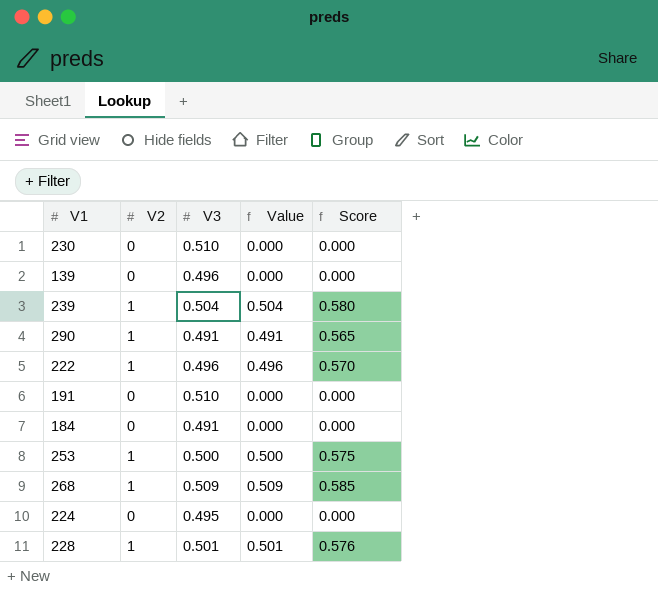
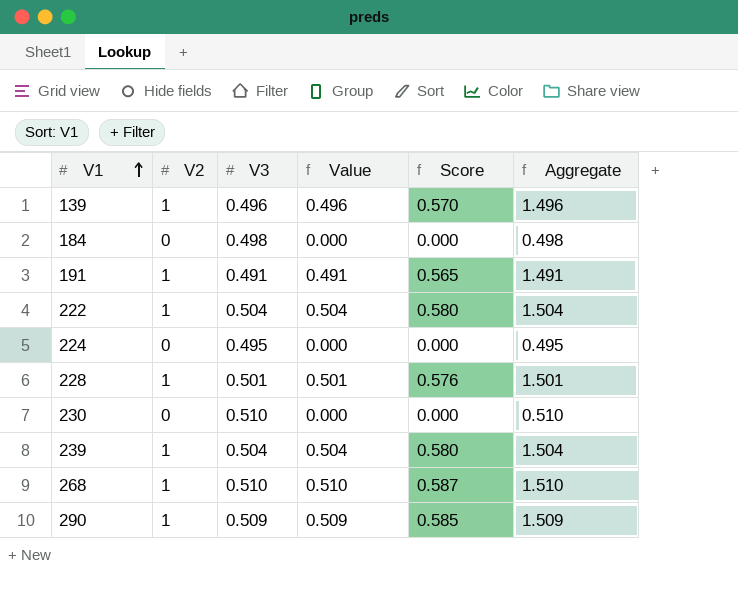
row order: none -> V1 ascending
column Aggregate | formula: none -> [V2] + [V3]
row 253: 1 | 0.500 | 0.500 | 0.575 -> none
139 | V2: 0 -> 1
139 | Value: 0.000 -> 0.496
139 | Score: 0.000 -> 0.570
184 | V3: 0.491 -> 0.498
191 | V2: 0 -> 1
191 | V3: 0.510 -> 0.491
191 | Value: 0.000 -> 0.491
191 | Score: 0.000 -> 0.565
222 | V3: 0.496 -> 0.504
222 | Value: 0.496 -> 0.504
222 | Score: 0.570 -> 0.580
268 | V3: 0.509 -> 0.510
268 | Value: 0.509 -> 0.510
268 | Score: 0.585 -> 0.587
290 | V3: 0.491 -> 0.509
290 | Value: 0.491 -> 0.509
290 | Score: 0.565 -> 0.585

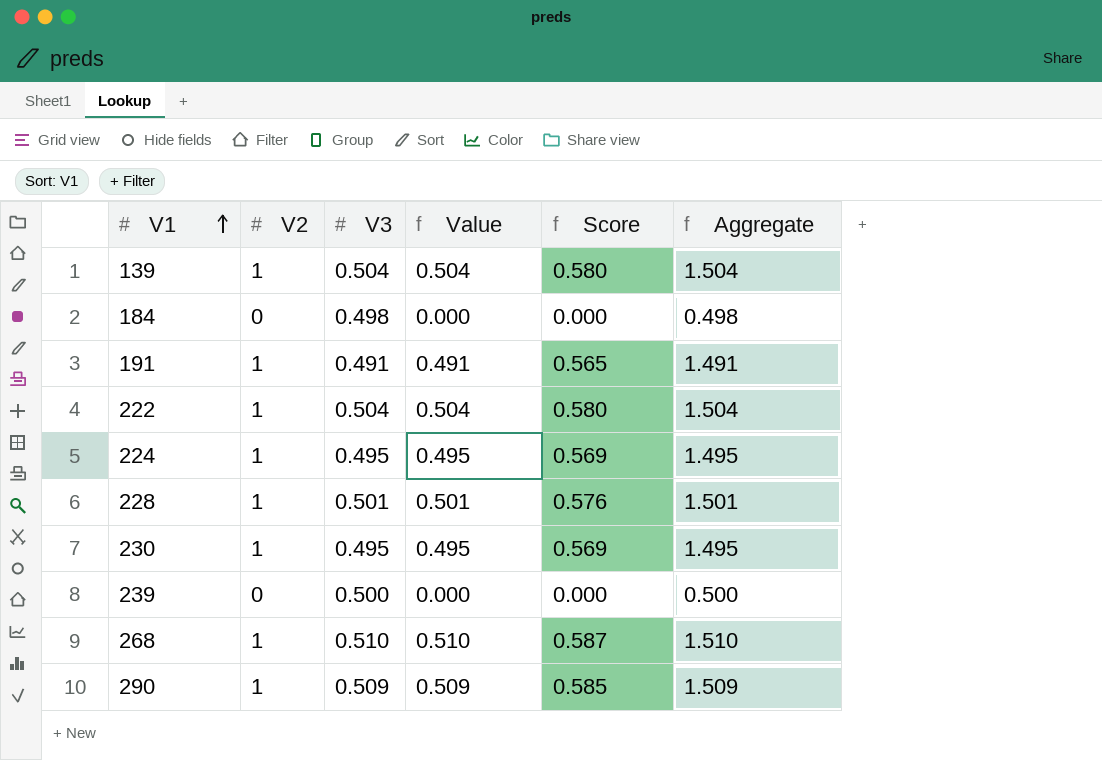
139 | V3: 0.496 -> 0.504
139 | Value: 0.496 -> 0.504
139 | Score: 0.570 -> 0.580
139 | Aggregate: 1.496 -> 1.504
224 | V2: 0 -> 1
224 | Value: 0.000 -> 0.495
224 | Score: 0.000 -> 0.569
224 | Aggregate: 0.495 -> 1.495
230 | V2: 0 -> 1
230 | V3: 0.510 -> 0.495
230 | Value: 0.000 -> 0.495
230 | Score: 0.000 -> 0.569
230 | Aggregate: 0.510 -> 1.495
239 | V2: 1 -> 0
239 | V3: 0.504 -> 0.500
239 | Value: 0.504 -> 0.000
239 | Score: 0.580 -> 0.000
239 | Aggregate: 1.504 -> 0.500

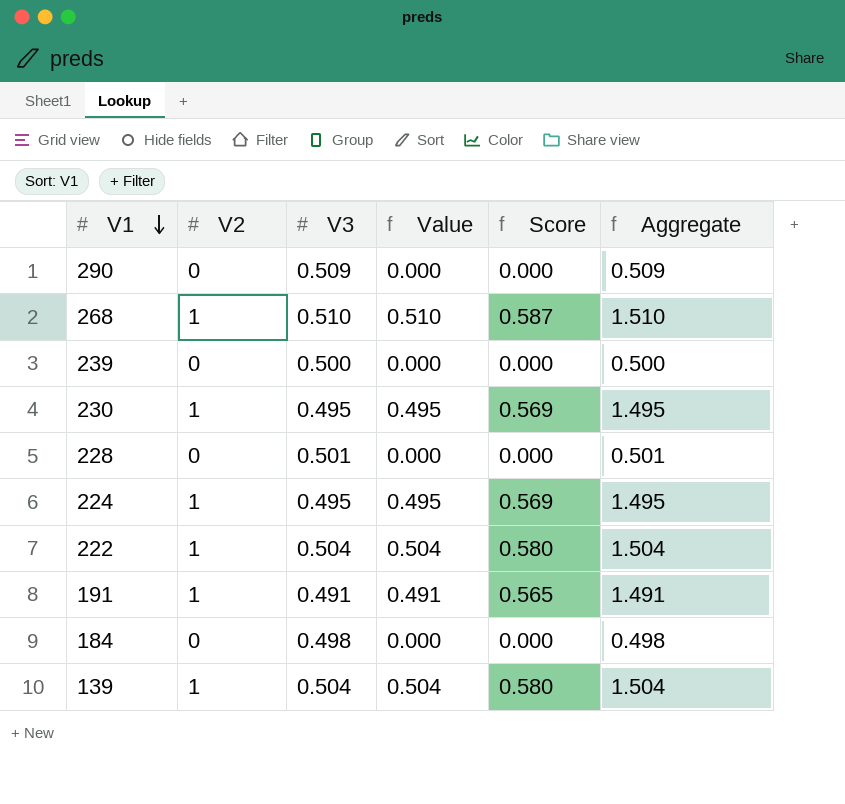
row order: V1 ascending -> V1 descending
290 | V2: 1 -> 0
290 | Value: 0.509 -> 0.000
290 | Score: 0.585 -> 0.000
290 | Aggregate: 1.509 -> 0.509
228 | V2: 1 -> 0
228 | Value: 0.501 -> 0.000
228 | Score: 0.576 -> 0.000
228 | Aggregate: 1.501 -> 0.501

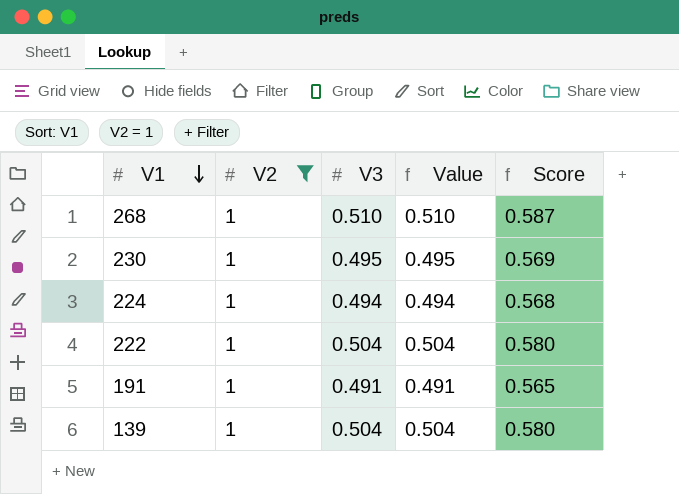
filter: none -> V2 = 1
column Aggregate | formula: [V2] + [V3] -> none
224 | V3: 0.495 -> 0.494
224 | Value: 0.495 -> 0.494
224 | Score: 0.569 -> 0.568

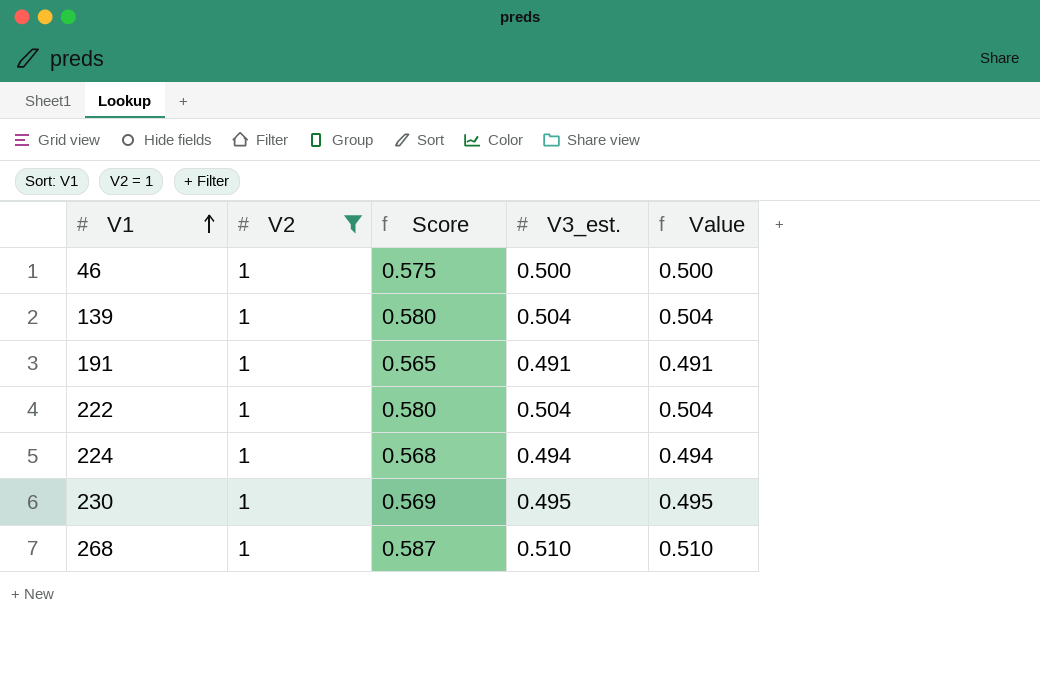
row order: V1 descending -> V1 ascending
column Score | position: 5 -> 3
column name: V3 -> V3_est.
row 46: none -> 1 | 0.575 | 0.500 | 0.500

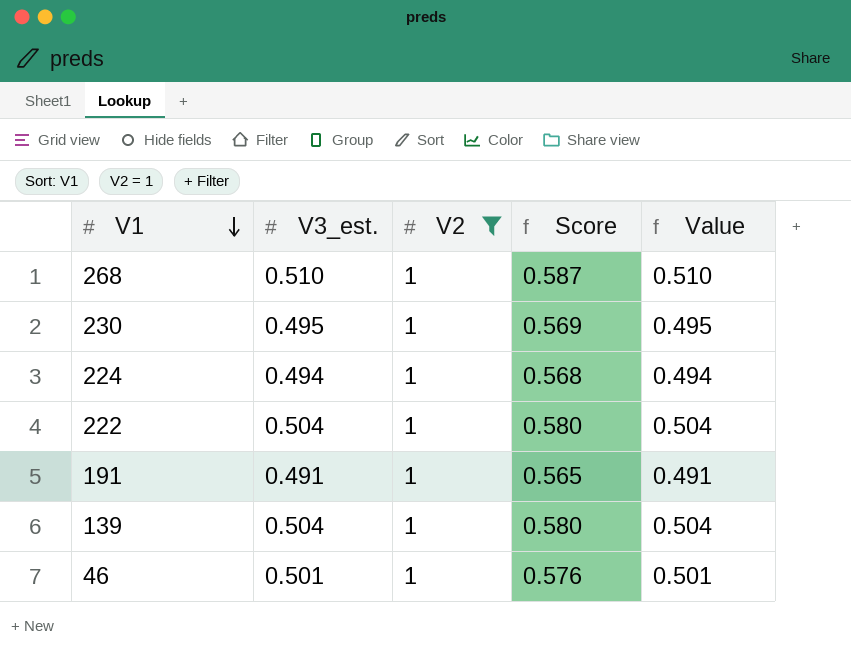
row order: V1 ascending -> V1 descending
column V3_est. | position: 4 -> 2
46 | V3_est.: 0.500 -> 0.501
46 | Score: 0.575 -> 0.576
46 | Value: 0.500 -> 0.501

